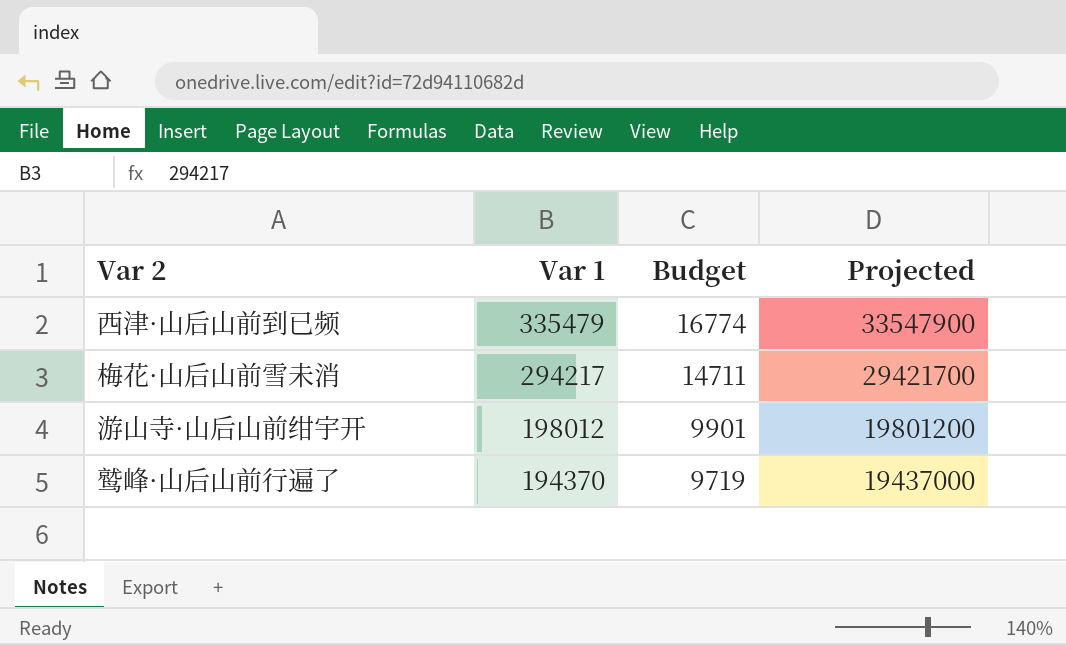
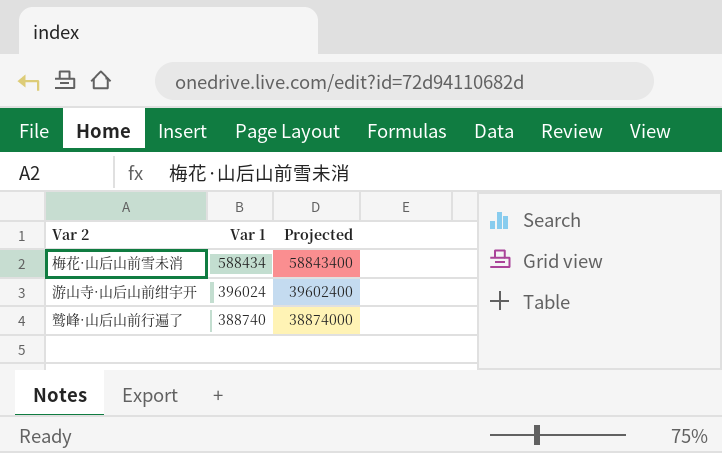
column Budget | formula: [Var 1] * 0.05 -> none
row 西津·山后山前到已频: 335479 | 16774 | 33547900 -> none
梅花·山后山前雪未消 | Var 1: 294217 -> 588434
梅花·山后山前雪未消 | Projected: 29421700 -> 58843400
游山寺·山后山前绀宇开 | Var 1: 198012 -> 396024
游山寺·山后山前绀宇开 | Projected: 19801200 -> 39602400
鹫峰·山后山前行遍了 | Var 1: 194370 -> 388740
鹫峰·山后山前行遍了 | Projected: 19437000 -> 38874000

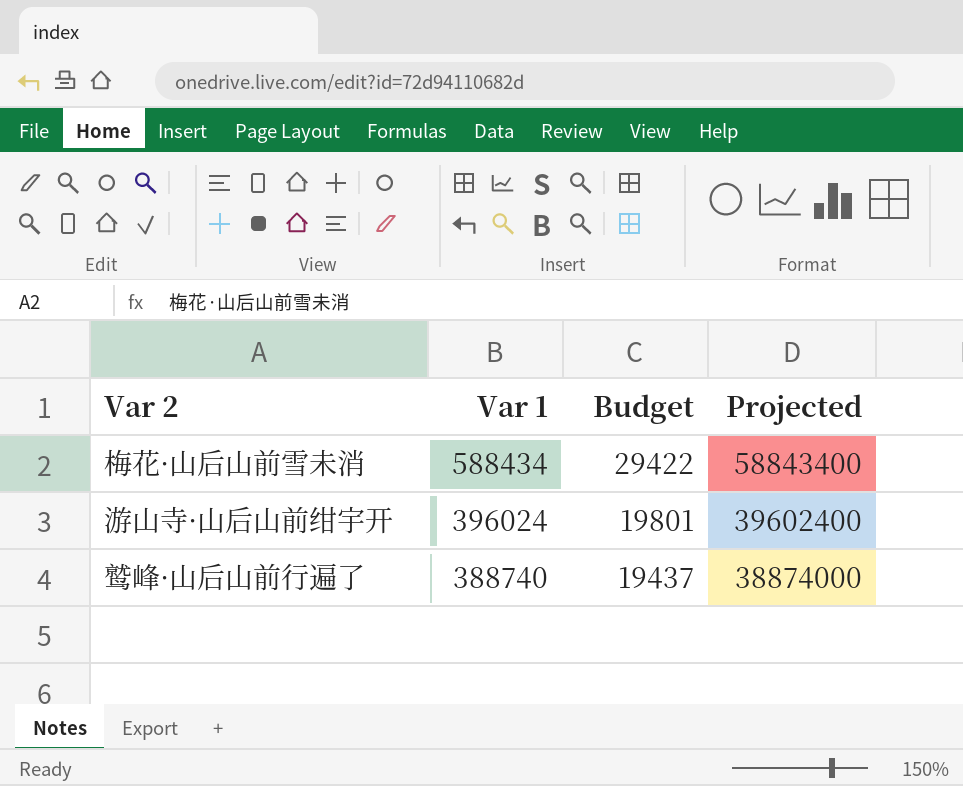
column Budget | formula: none -> [Var 1] * 0.05

